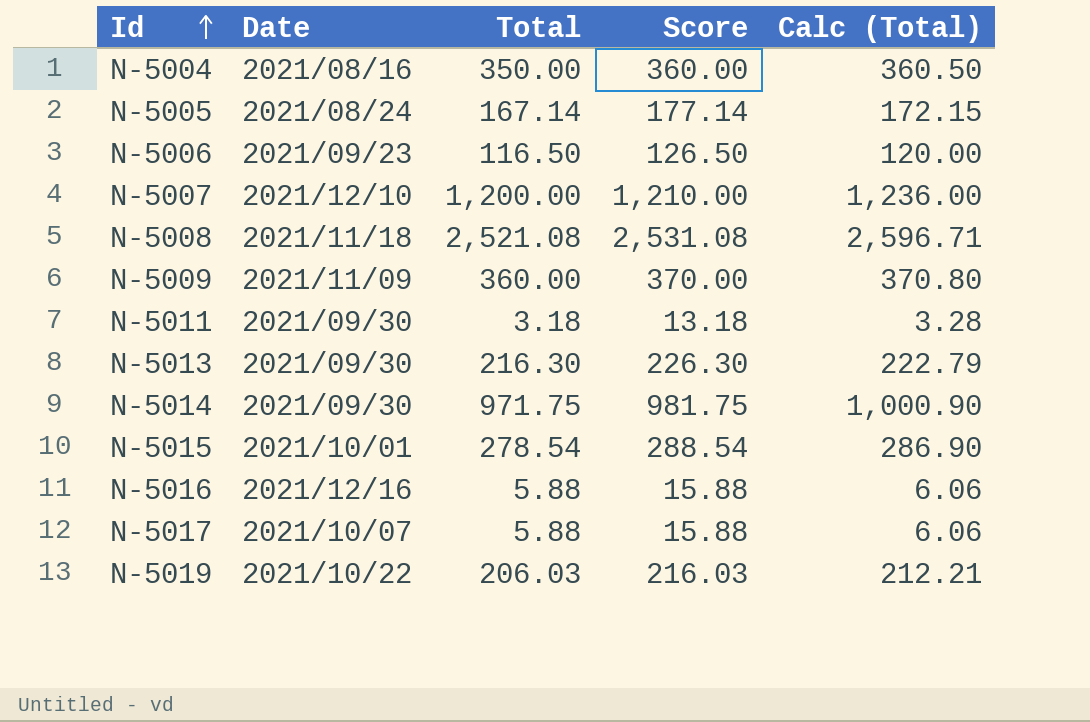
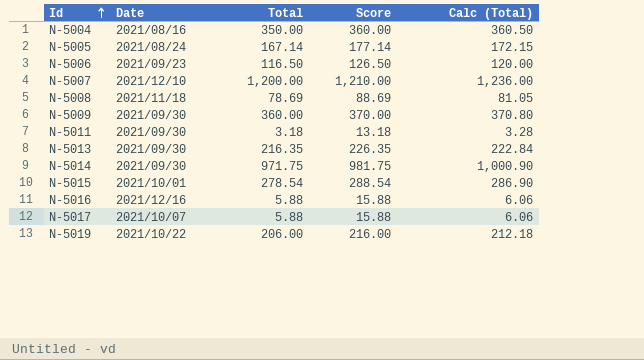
N-5008 | Total: 2,521.08 -> 78.69
N-5008 | Score: 2,531.08 -> 88.69
N-5008 | Calc (Total): 2,596.71 -> 81.05
N-5009 | Date: 2021/11/09 -> 2021/09/30
N-5013 | Total: 216.30 -> 216.35
N-5013 | Score: 226.30 -> 226.35
N-5013 | Calc (Total): 222.79 -> 222.84
N-5019 | Total: 206.03 -> 206.00
N-5019 | Score: 216.03 -> 216.00
N-5019 | Calc (Total): 212.21 -> 212.18

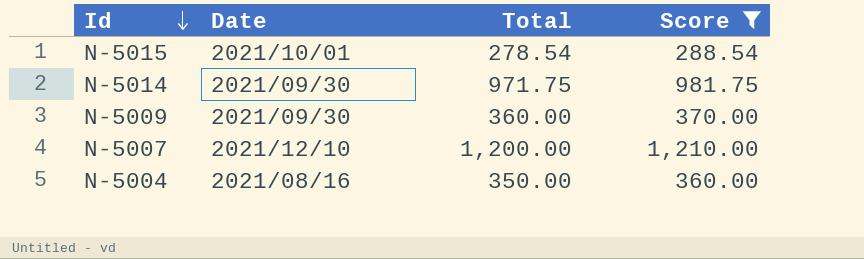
filter: none -> Score >= 288.54
row order: Id ascending -> Id descending
column Calc (Total) | formula: [Total] * 1.03 -> none

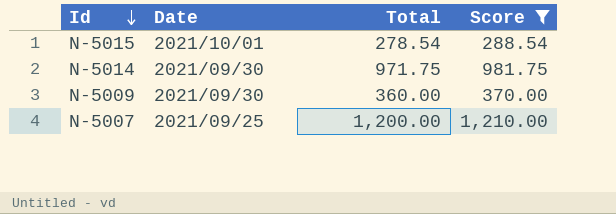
row N-5004: 2021/08/16 | 350.00 | 360.00 -> none
N-5007 | Date: 2021/12/10 -> 2021/09/25

